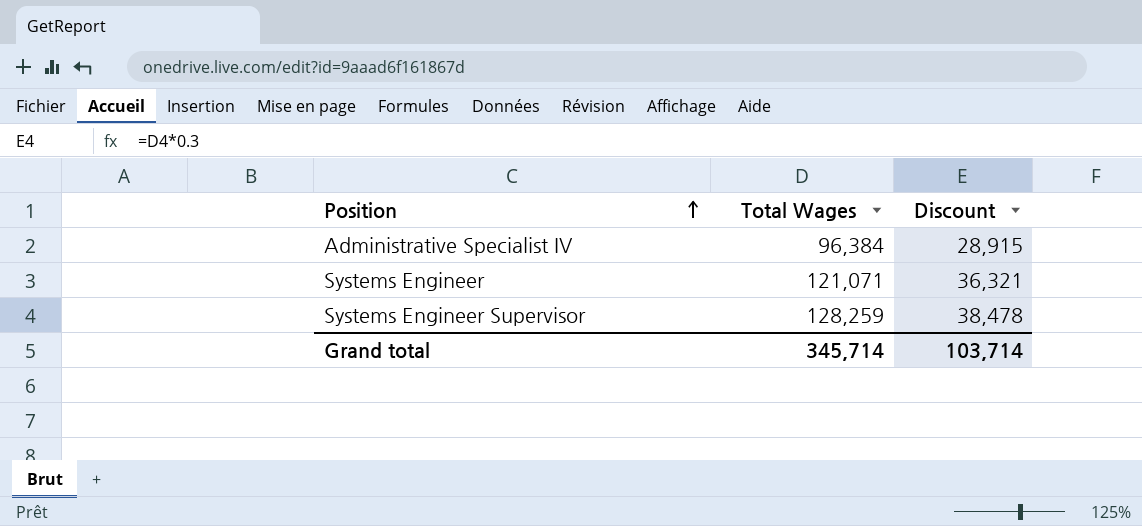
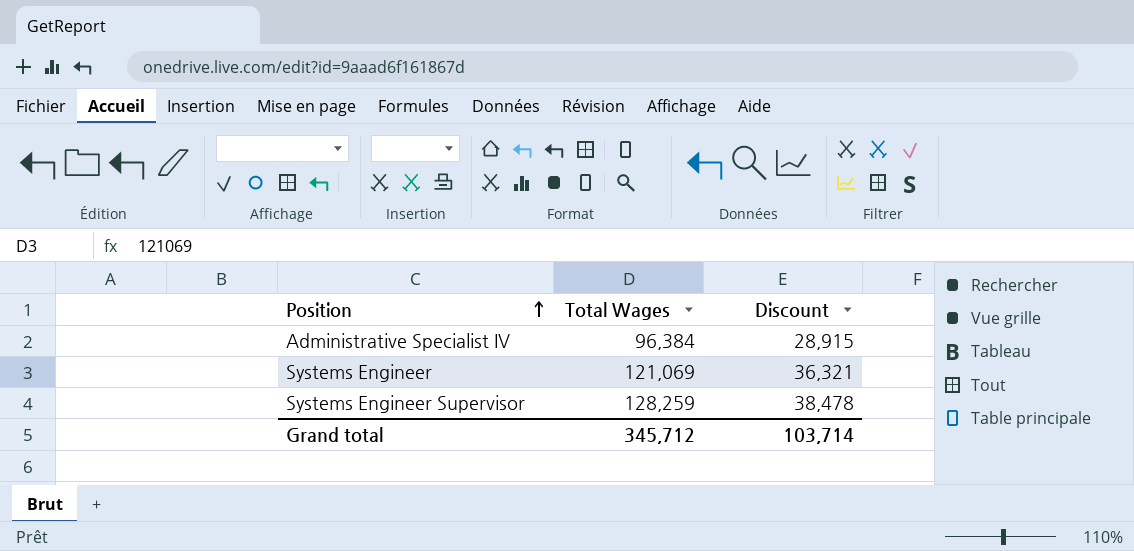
Systems Engineer | Total Wages: 121,071 -> 121,069
Grand total | Total Wages: 345,714 -> 345,712

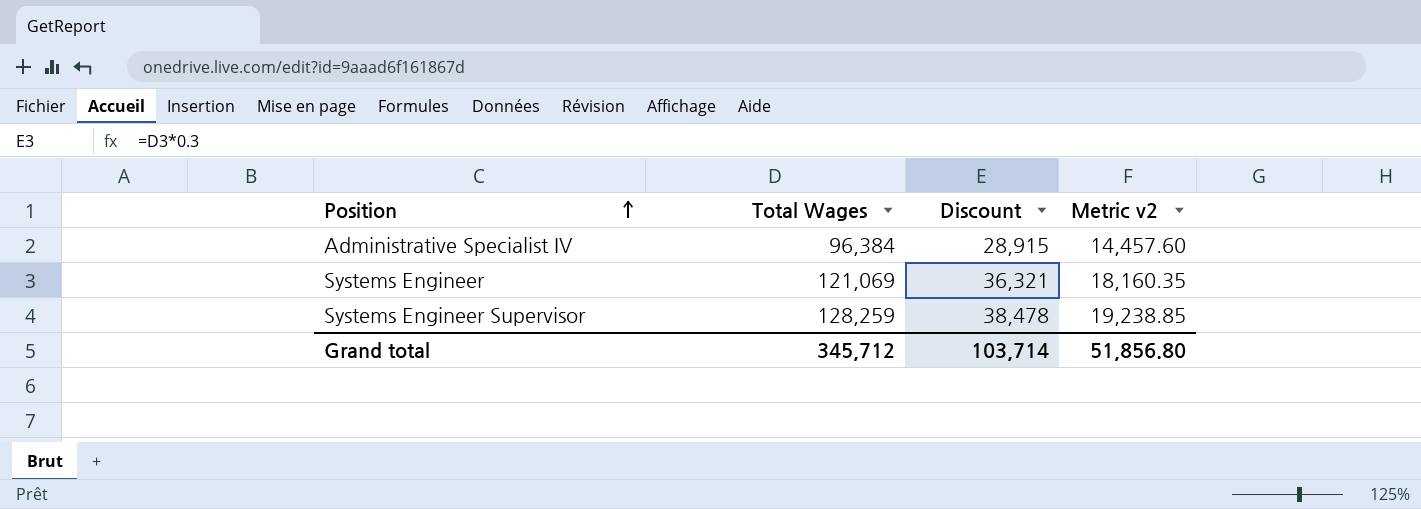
column Metric v2 | formula: none -> [Total Wages] * 0.15

